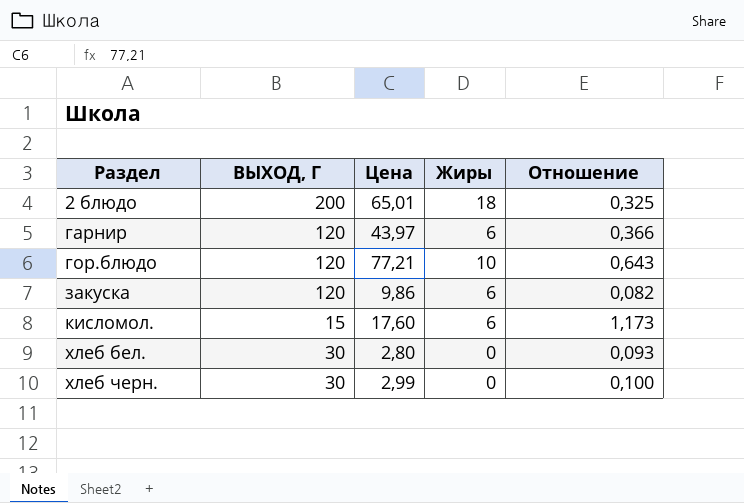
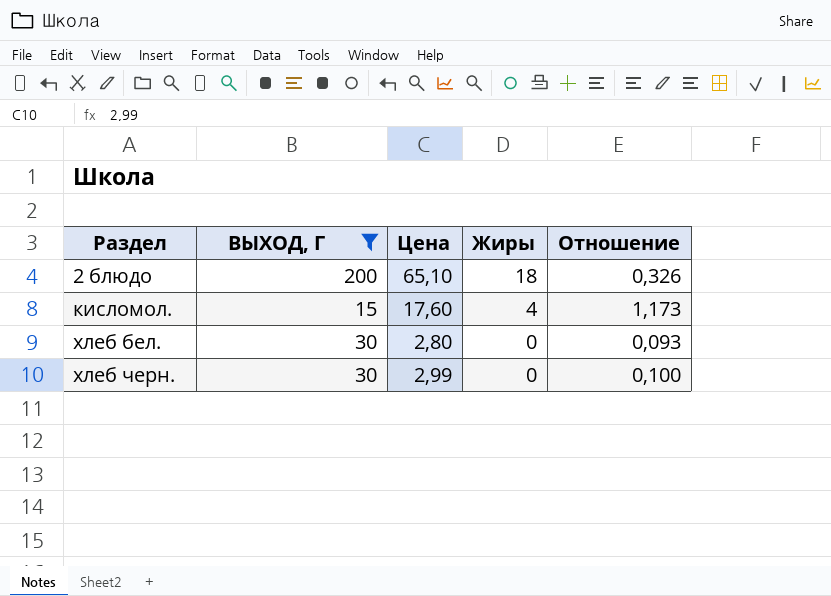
filter: none -> ВЫХОД, Г != 120
2 блюдо | Цена: 65,01 -> 65,10
2 блюдо | Отношение: 0,325 -> 0,326
кисломол. | Жиры: 6 -> 4

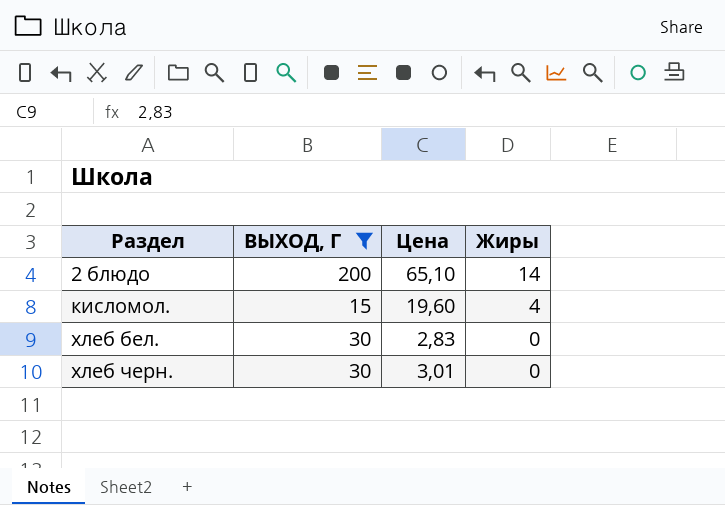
column Отношение | formula: [Цена] / [ВЫХОД, Г] -> none
2 блюдо | Жиры: 18 -> 14
кисломол. | Цена: 17,60 -> 19,60
хлеб бел. | Цена: 2,80 -> 2,83
хлеб черн. | Цена: 2,99 -> 3,01

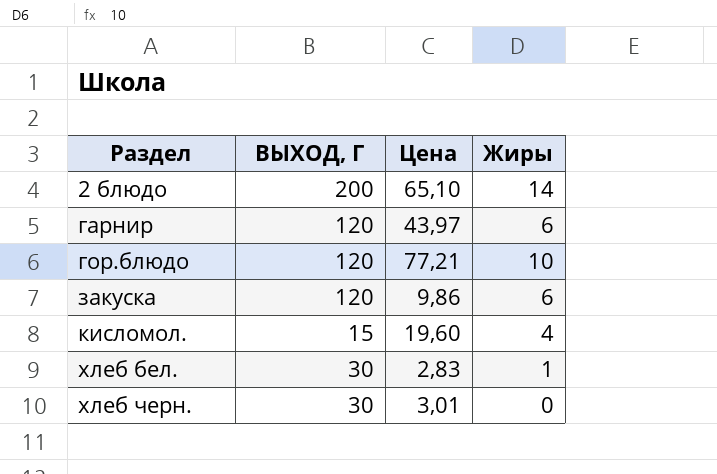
filter: ВЫХОД, Г != 120 -> none
хлеб бел. | Жиры: 0 -> 1

